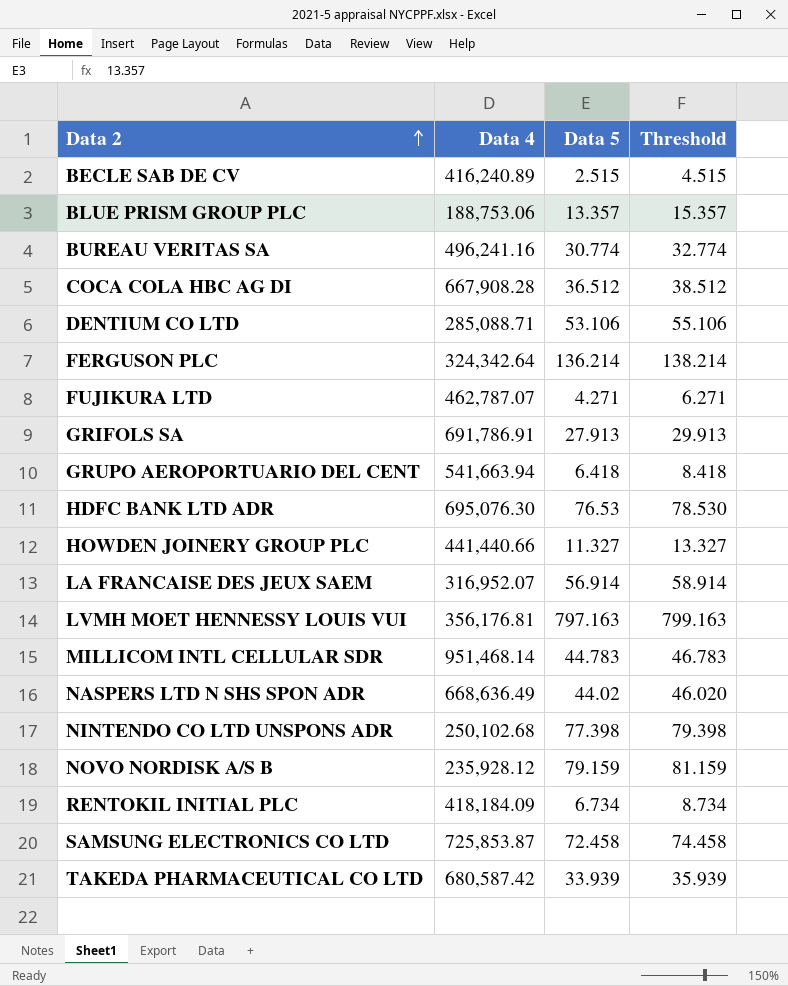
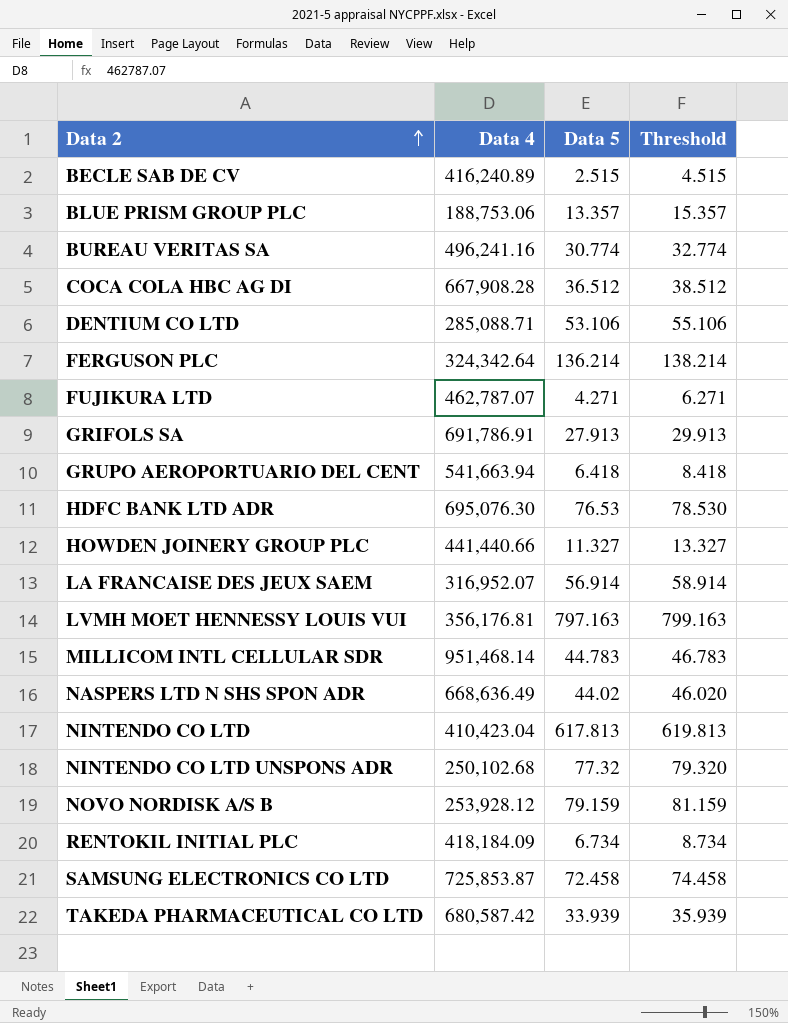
row NINTENDO CO LTD: none -> 410,423.04 | 617.813 | 619.813
NINTENDO CO LTD UNSPONS ADR | Data 5: 77.398 -> 77.32
NINTENDO CO LTD UNSPONS ADR | Threshold: 79.398 -> 79.320
NOVO NORDISK A/S B | Data 4: 235,928.12 -> 253,928.12

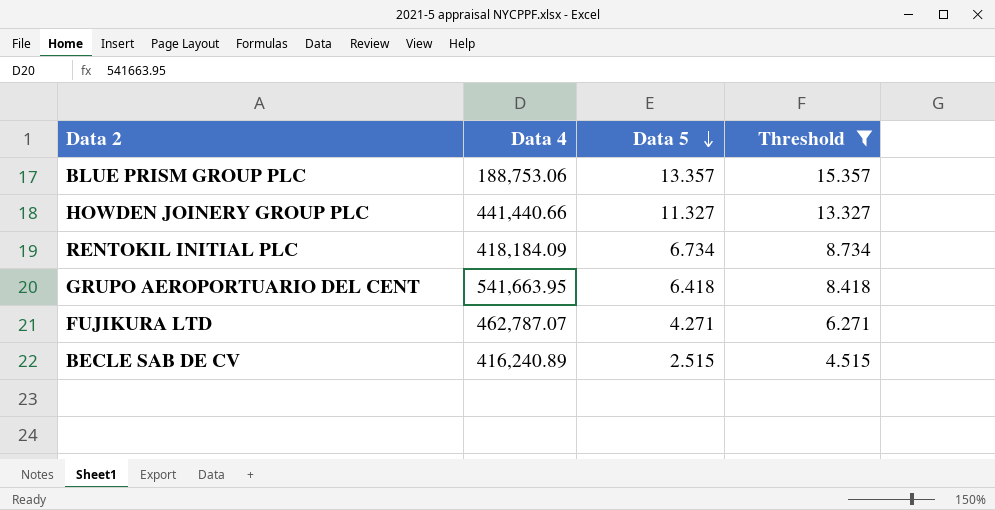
filter: none -> Threshold <= 15.357
row order: Data 2 ascending -> Data 5 descending
GRUPO AEROPORTUARIO DEL CENT | Data 4: 541,663.94 -> 541,663.95

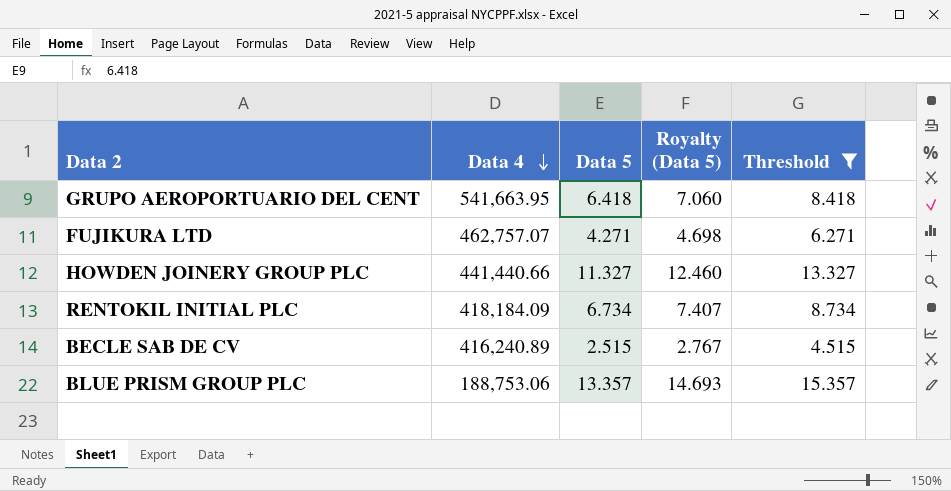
row order: Data 5 descending -> Data 4 descending
column Royalty (Data 5) | formula: none -> [Data 5] * 1.1
FUJIKURA LTD | Data 4: 462,787.07 -> 462,757.07

